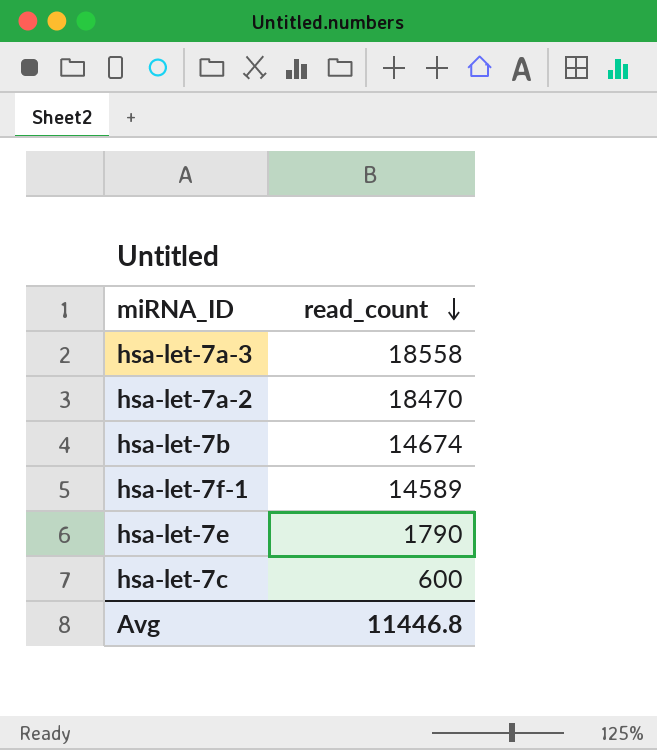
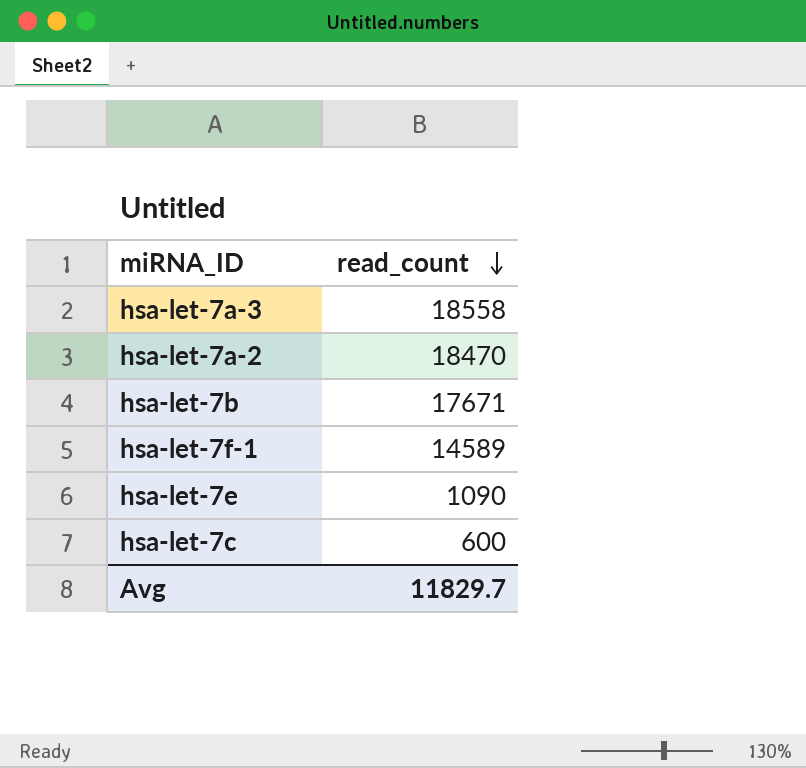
hsa-let-7b | read_count: 14674 -> 17671
hsa-let-7e | read_count: 1790 -> 1090
Avg | read_count: 11446.8 -> 11829.7

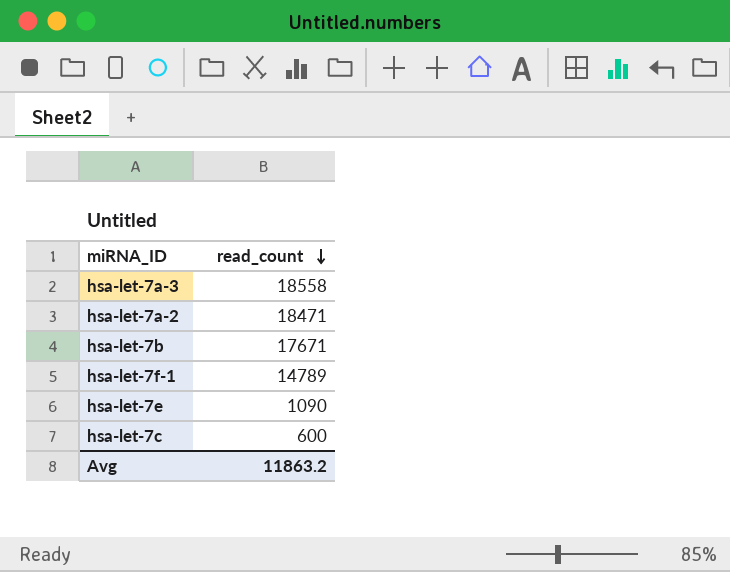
hsa-let-7a-2 | read_count: 18470 -> 18471
hsa-let-7f-1 | read_count: 14589 -> 14789
Avg | read_count: 11829.7 -> 11863.2

